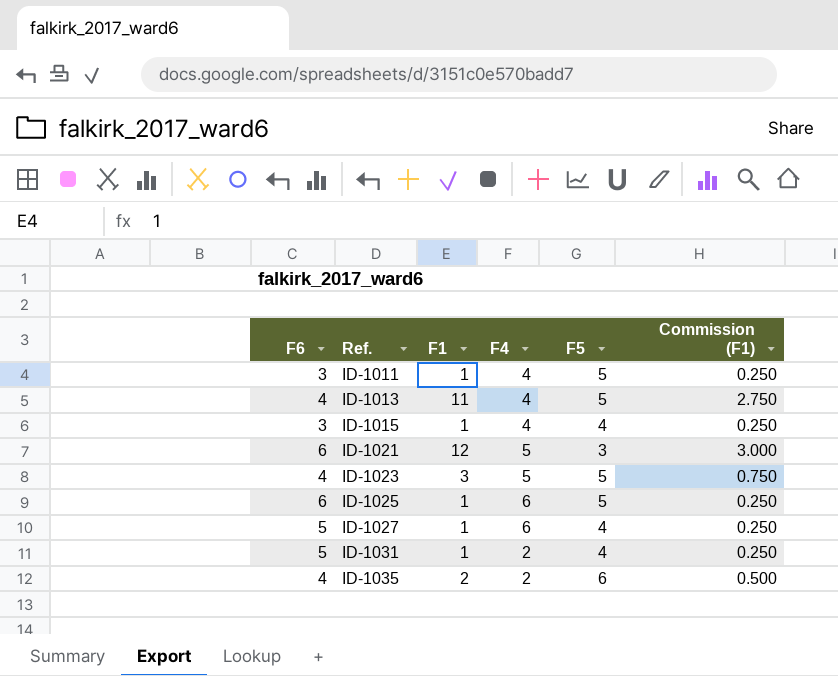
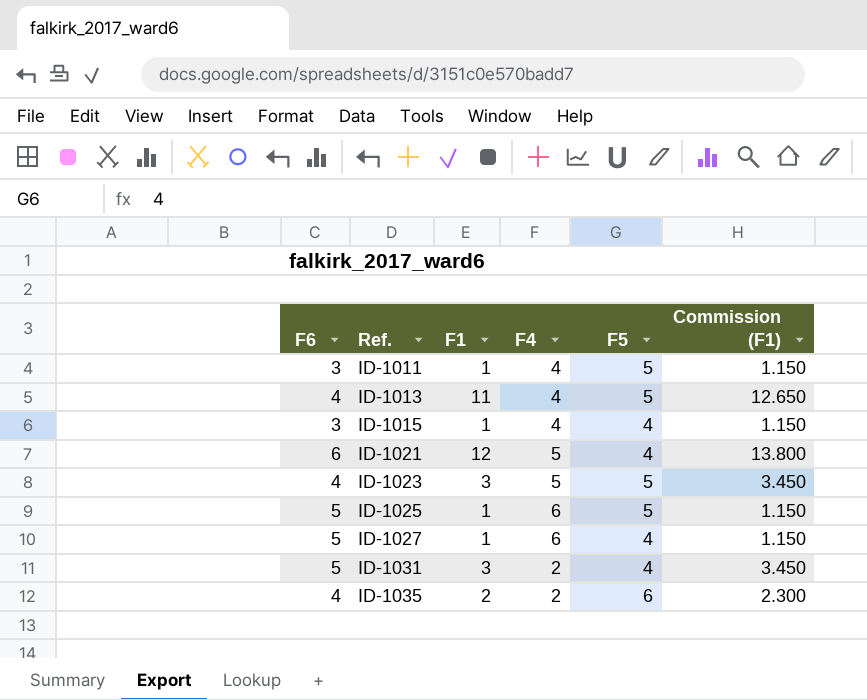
column Commission (F1) | formula: [F1] * 0.25 -> [F1] * 1.15
ID-1021 | F5: 3 -> 4
ID-1025 | F6: 6 -> 5
ID-1031 | F1: 1 -> 3

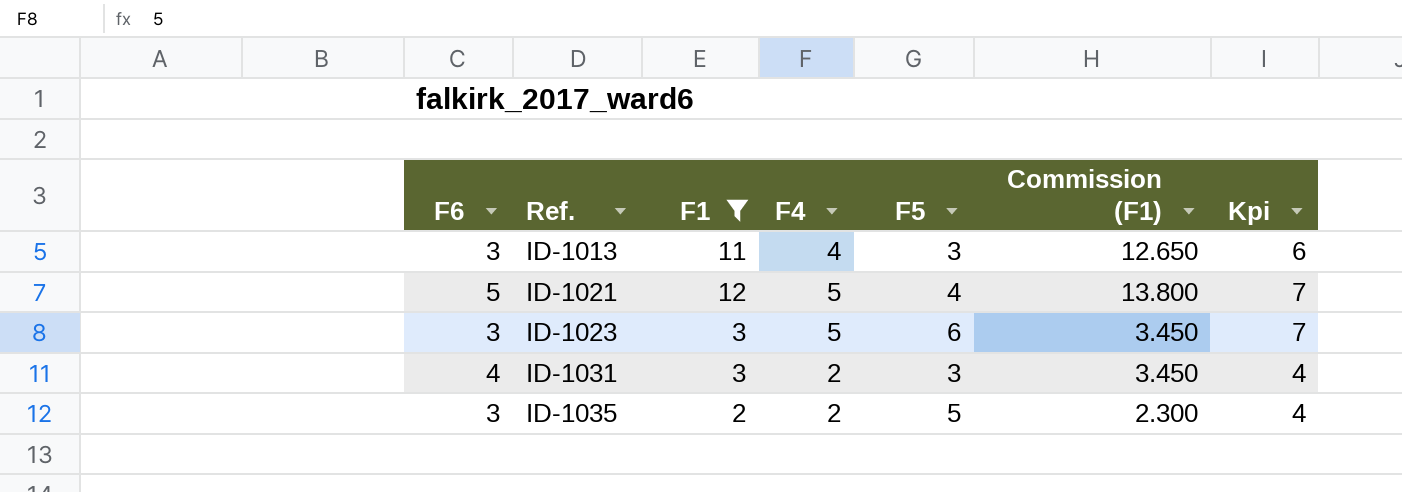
filter: none -> F1 != 1
column Kpi | formula: none -> [F4] + 2
ID-1013 | F6: 4 -> 3
ID-1013 | F5: 5 -> 3
ID-1021 | F6: 6 -> 5
ID-1023 | F6: 4 -> 3
ID-1023 | F5: 5 -> 6
ID-1031 | F6: 5 -> 4
ID-1031 | F5: 4 -> 3
ID-1035 | F6: 4 -> 3
ID-1035 | F5: 6 -> 5

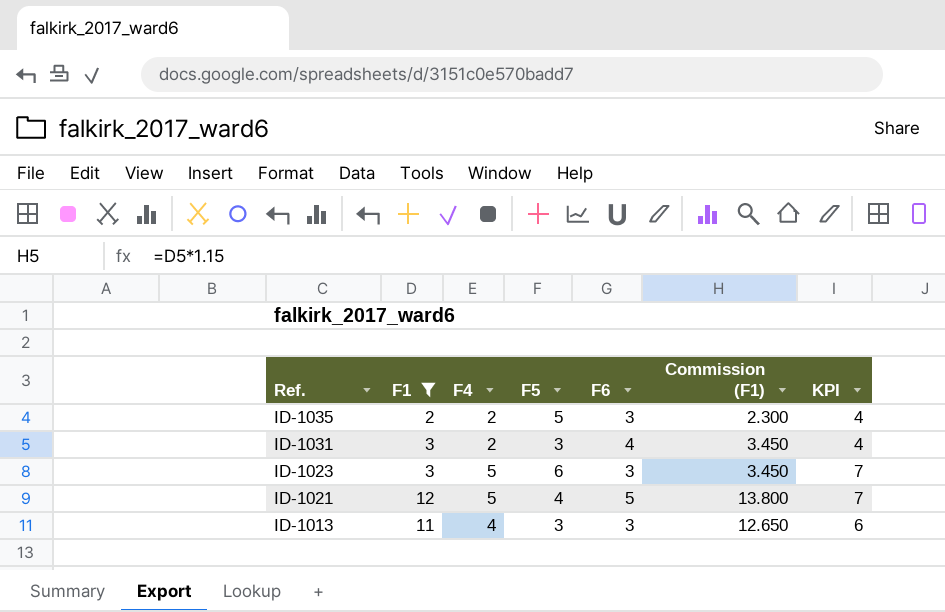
row order: Ref. ascending -> Ref. descending
column F6 | position: 1 -> 5
column name: Kpi -> KPI

